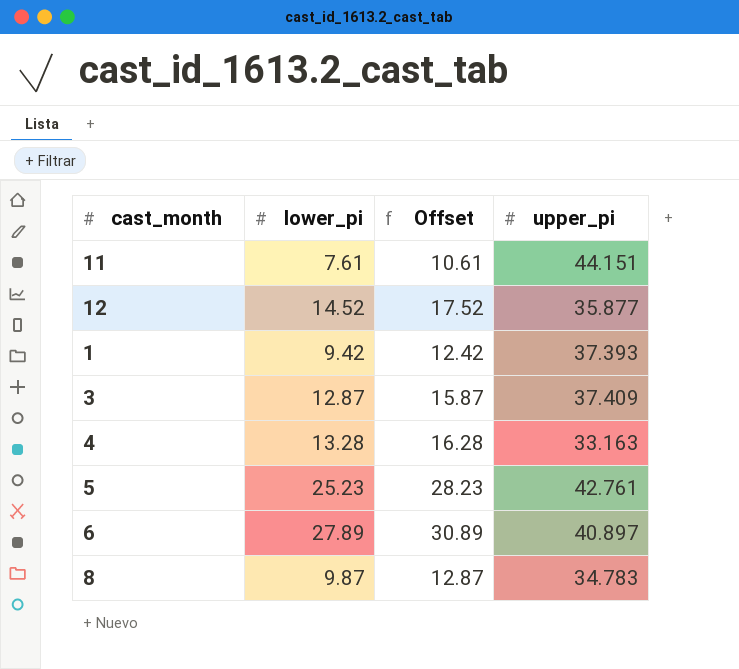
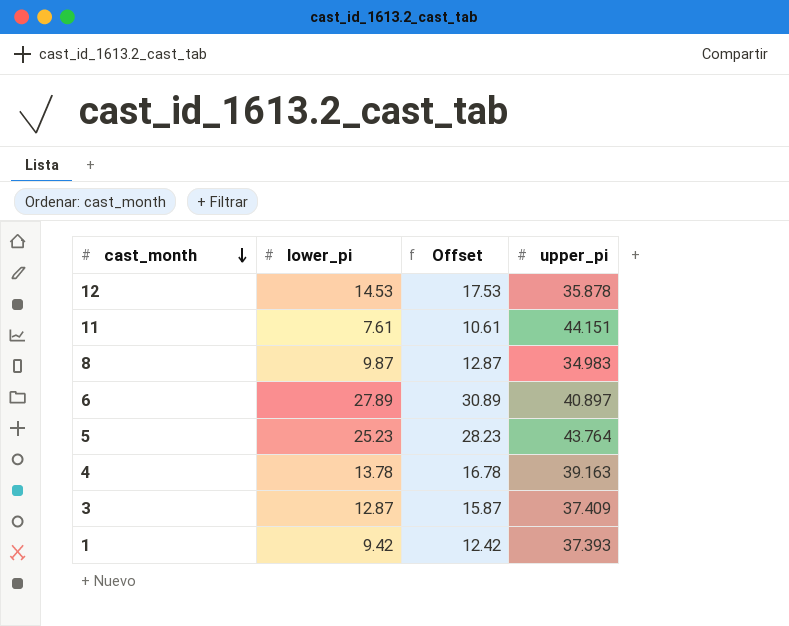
row order: none -> cast_month descending
12 | lower_pi: 14.52 -> 14.53
12 | Offset: 17.52 -> 17.53
12 | upper_pi: 35.877 -> 35.878
8 | upper_pi: 34.783 -> 34.983
5 | upper_pi: 42.761 -> 43.764
4 | lower_pi: 13.28 -> 13.78
4 | Offset: 16.28 -> 16.78
4 | upper_pi: 33.163 -> 39.163

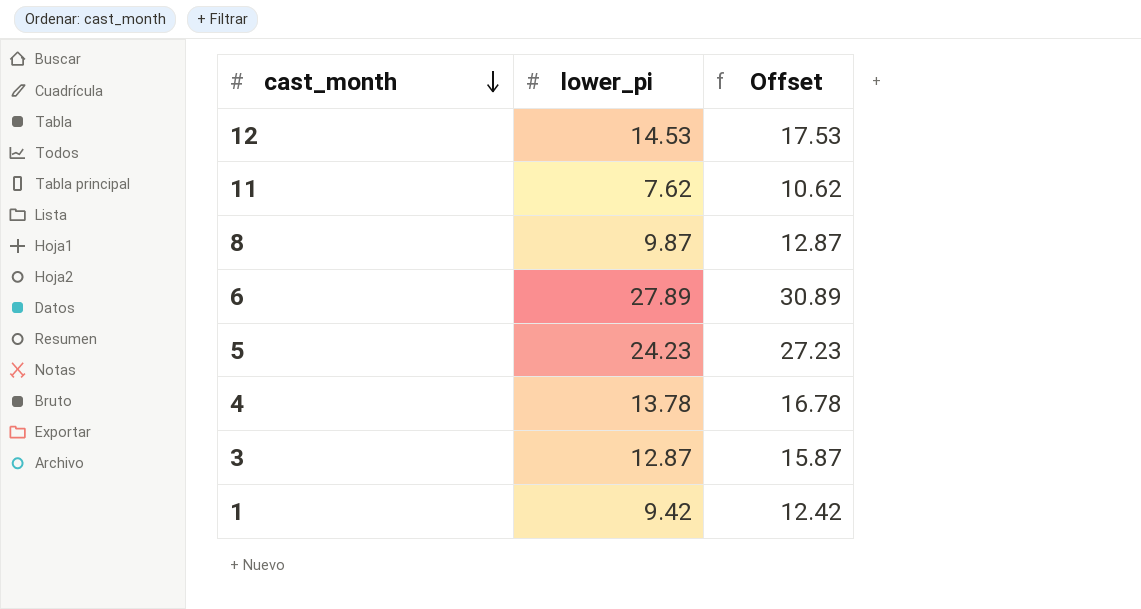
column upper_pi | position: 4 -> none
11 | lower_pi: 7.61 -> 7.62
11 | Offset: 10.61 -> 10.62
5 | lower_pi: 25.23 -> 24.23
5 | Offset: 28.23 -> 27.23

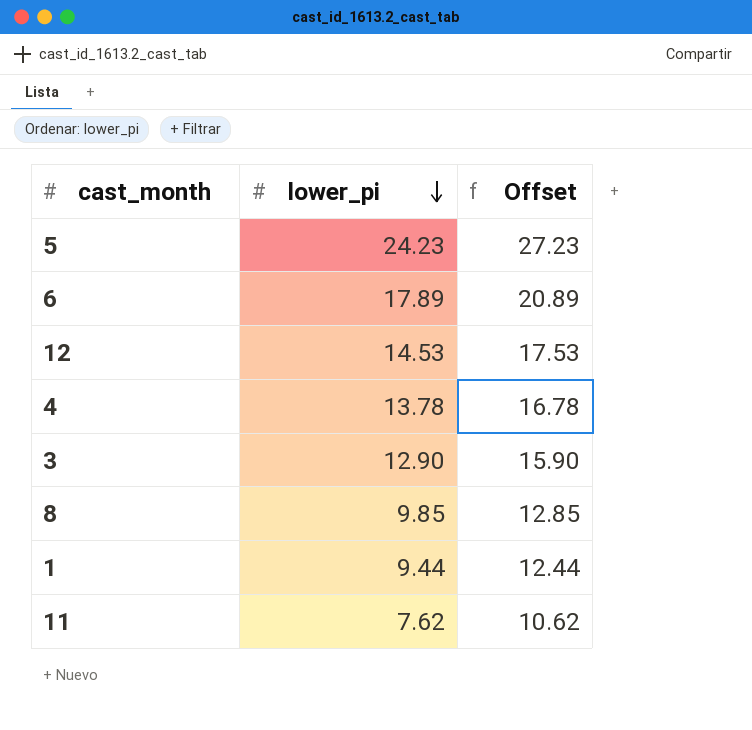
row order: cast_month descending -> lower_pi descending
6 | lower_pi: 27.89 -> 17.89
6 | Offset: 30.89 -> 20.89
3 | lower_pi: 12.87 -> 12.90
3 | Offset: 15.87 -> 15.90
8 | lower_pi: 9.87 -> 9.85
8 | Offset: 12.87 -> 12.85
1 | lower_pi: 9.42 -> 9.44
1 | Offset: 12.42 -> 12.44

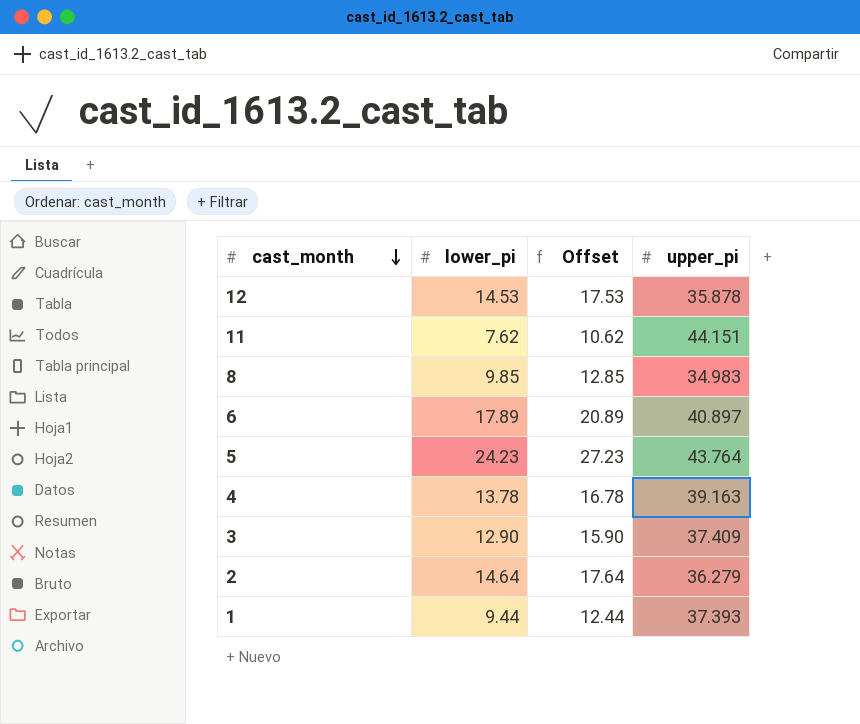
row order: lower_pi descending -> cast_month descending
column upper_pi | position: none -> 4
row 2: none -> 14.64 | 17.64 | 36.279

